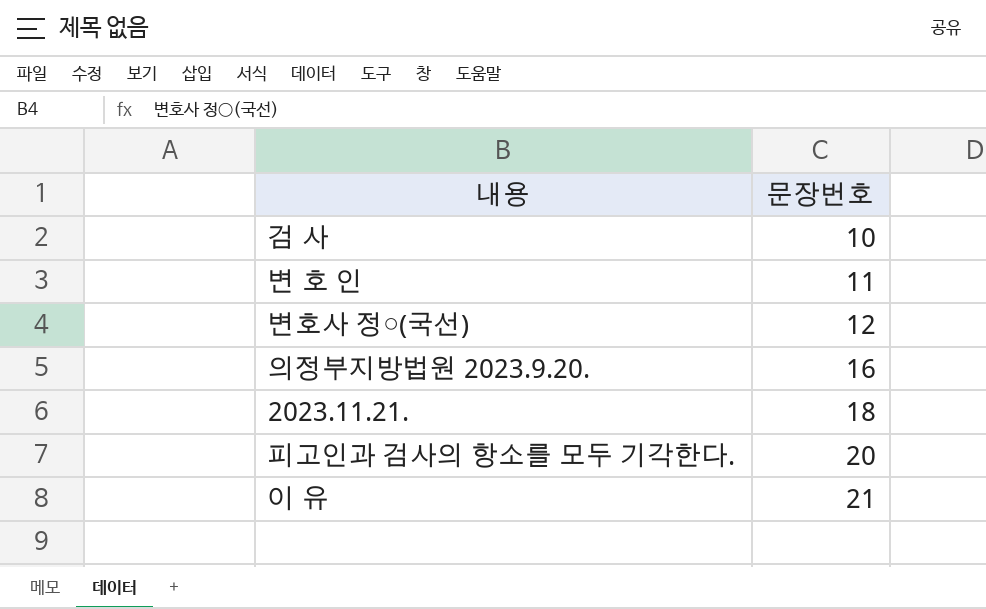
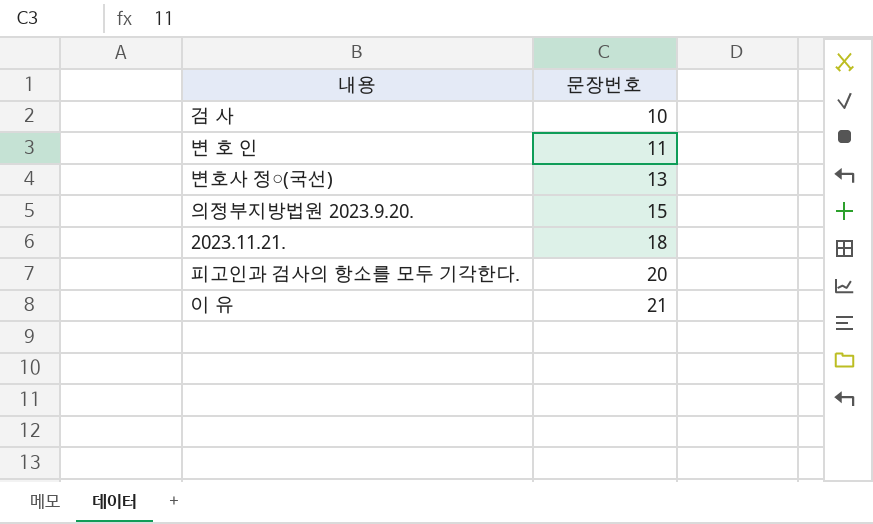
변호사 정○(국선) | 문장번호: 12 -> 13
의정부지방법원 2023.9.20. | 문장번호: 16 -> 15

